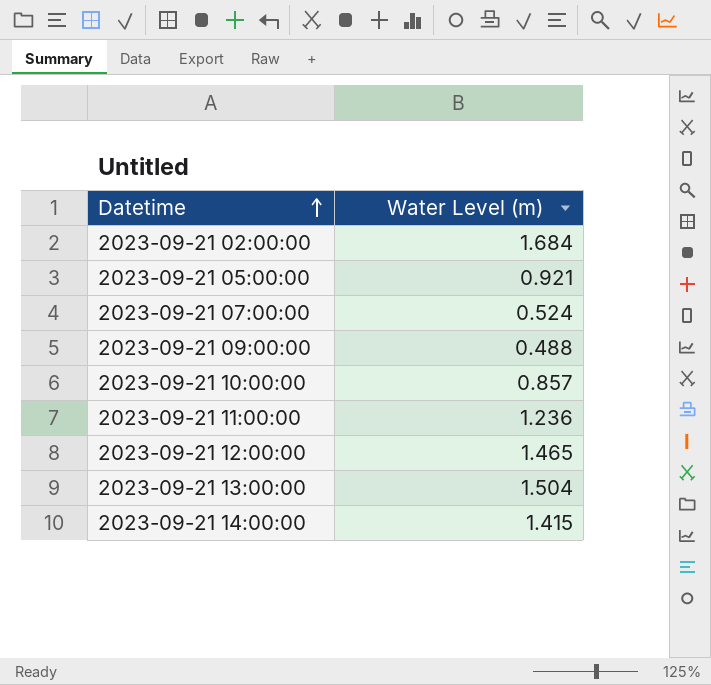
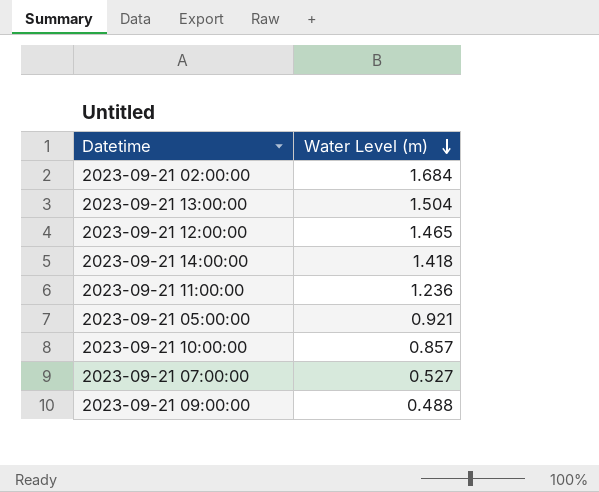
row order: Datetime ascending -> Water Level (m) descending
2023-09-21 14:00:00 | Water Level (m): 1.415 -> 1.418
2023-09-21 07:00:00 | Water Level (m): 0.524 -> 0.527

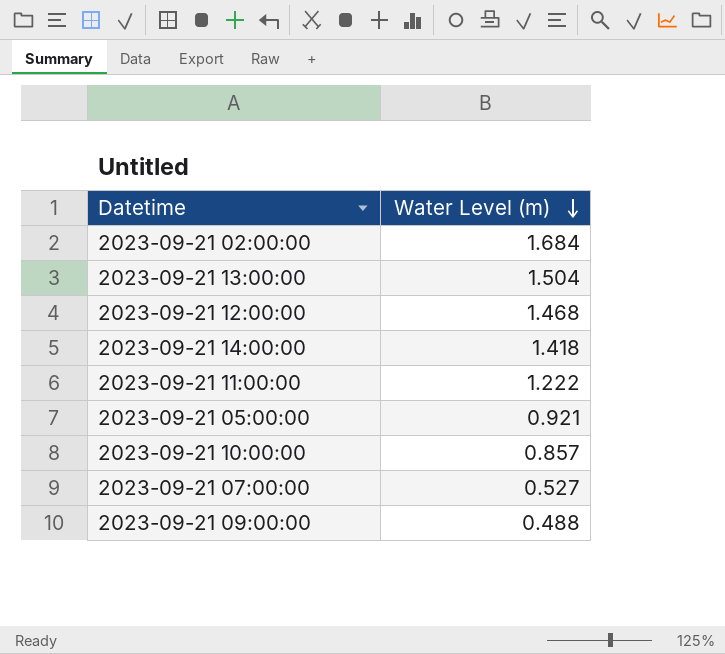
2023-09-21 12:00:00 | Water Level (m): 1.465 -> 1.468
2023-09-21 11:00:00 | Water Level (m): 1.236 -> 1.222

